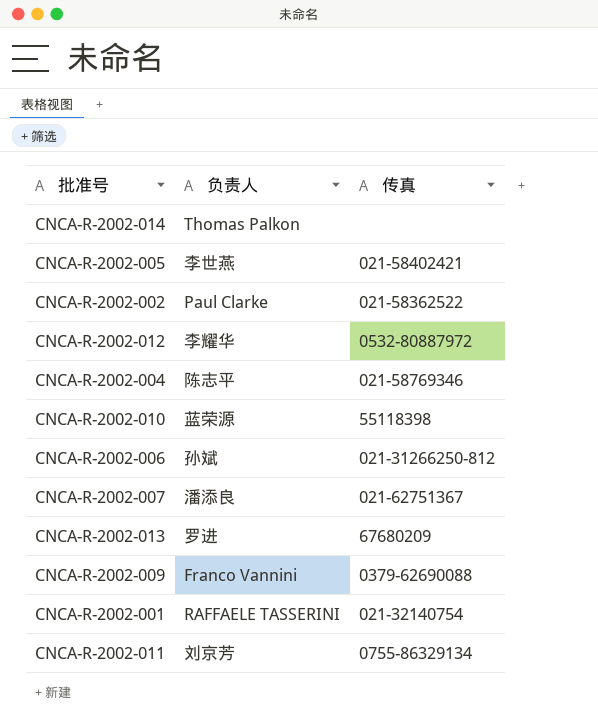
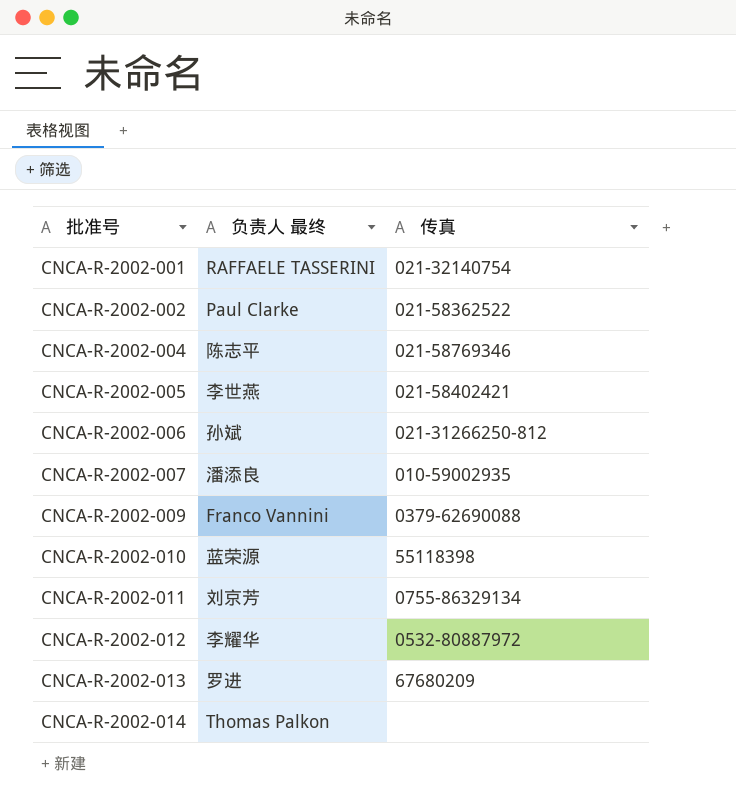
row order: none -> 批准号 ascending
column name: 负责人 -> 负责人 最终
CNCA-R-2002-007 | 传真: 021-62751367 -> 010-59002935

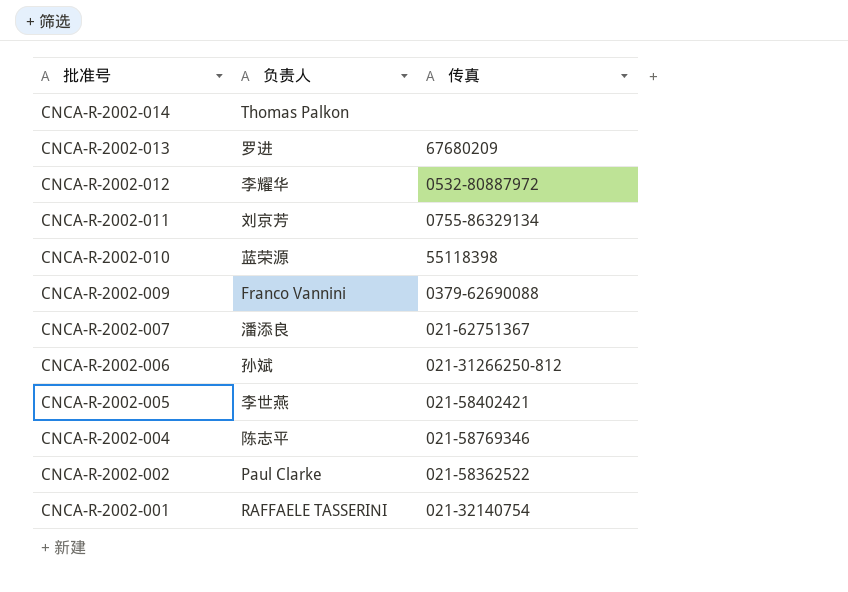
row order: 批准号 ascending -> 批准号 descending
column name: 负责人 最终 -> 负责人
CNCA-R-2002-007 | 传真: 010-59002935 -> 021-62751367

